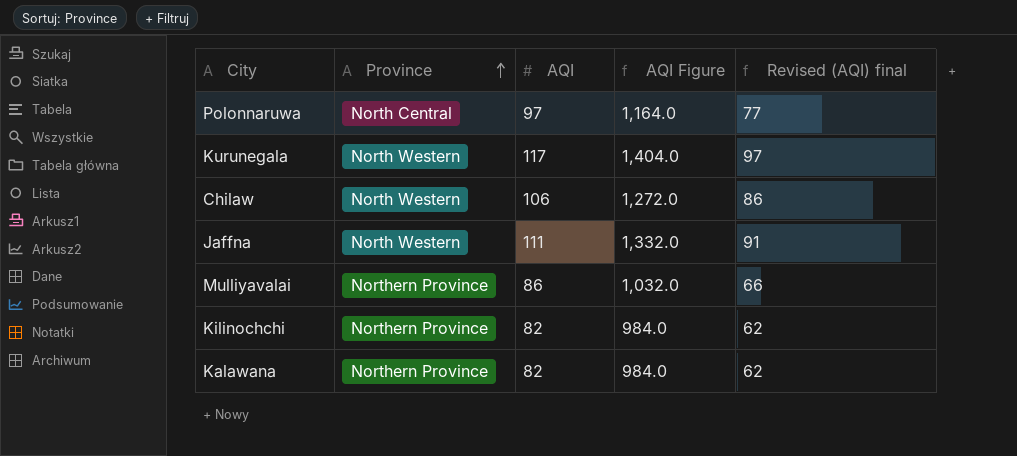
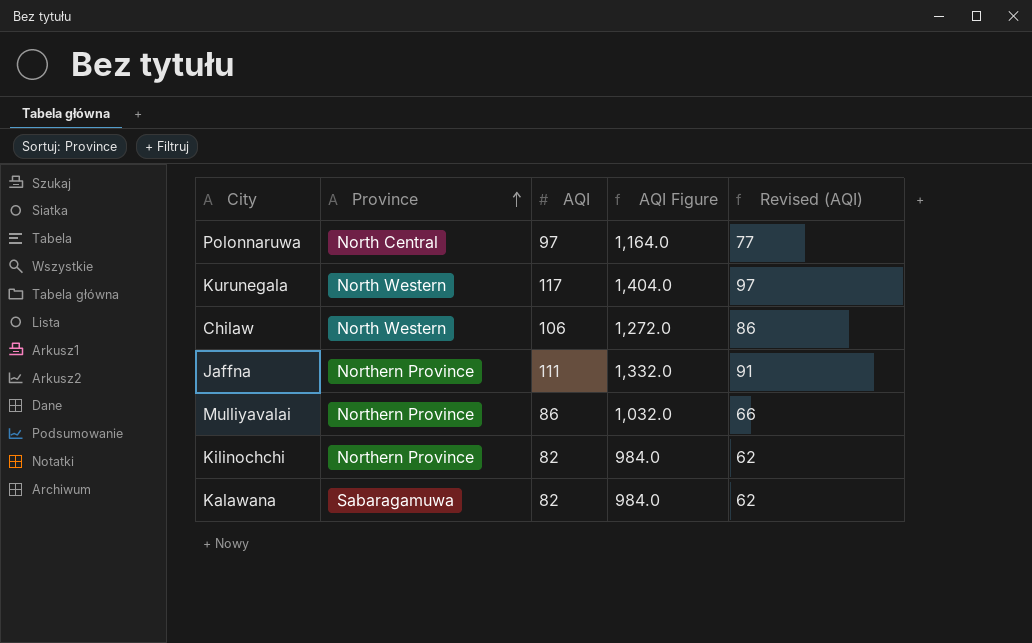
column name: Revised (AQI) final -> Revised (AQI)
Jaffna | Province: North Western -> Northern Province
Kalawana | Province: Northern Province -> Sabaragamuwa

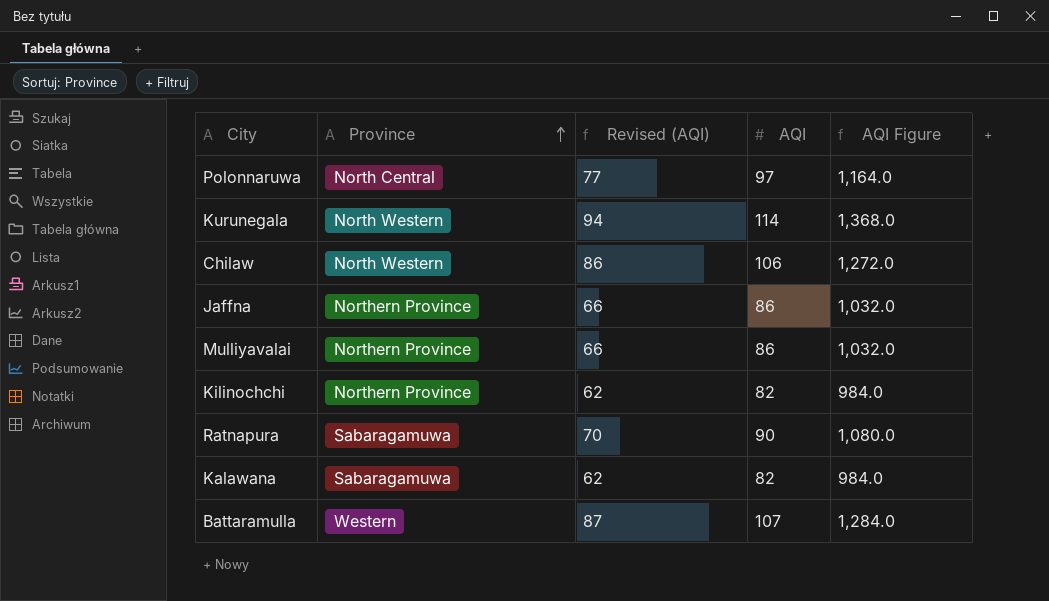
column Revised (AQI) | position: 5 -> 3
Kurunegala | Revised (AQI): 97 -> 94
Kurunegala | AQI: 117 -> 114
Kurunegala | AQI Figure: 1,404.0 -> 1,368.0
Jaffna | Revised (AQI): 91 -> 66
Jaffna | AQI: 111 -> 86
Jaffna | AQI Figure: 1,332.0 -> 1,032.0
row Ratnapura: none -> Sabaragamuwa | 70 | 90 | 1,080.0
row Battaramulla: none -> Western | 87 | 107 | 1,284.0

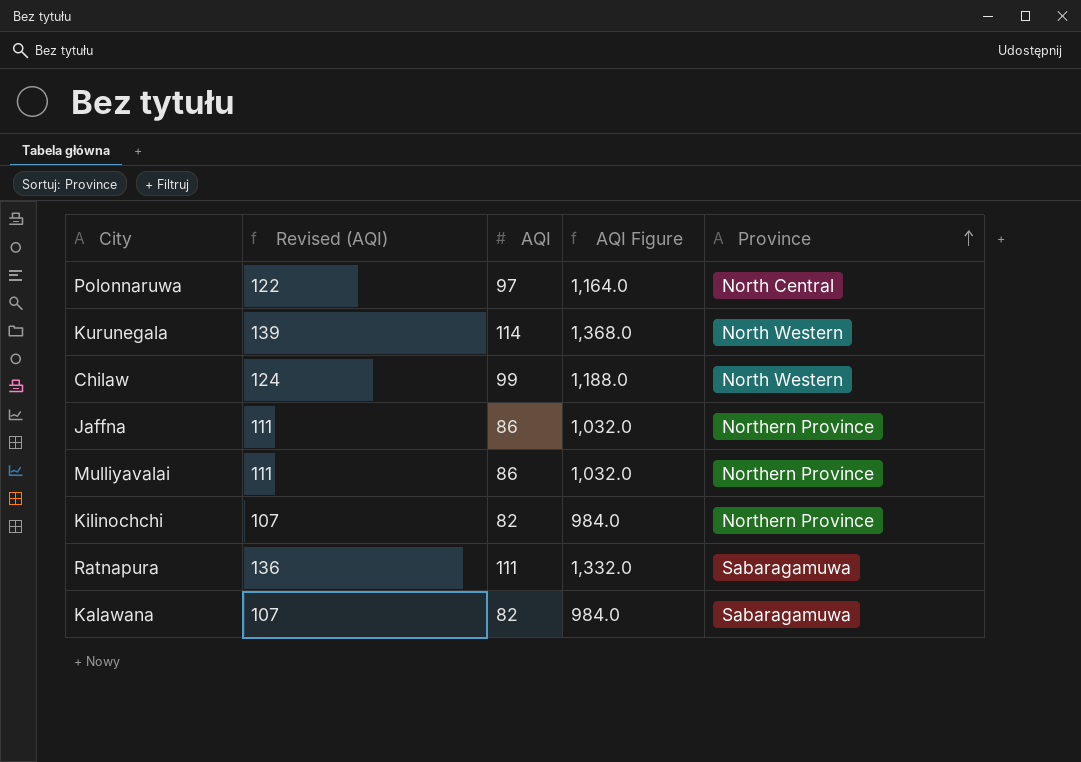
column Revised (AQI) | formula: [AQI] - 20 -> [AQI] + 25
column Province | position: 2 -> 5
row Battaramulla: Western | 87 | 107 | 1,284.0 -> none
Chilaw | AQI: 106 -> 99
Chilaw | AQI Figure: 1,272.0 -> 1,188.0
Ratnapura | AQI: 90 -> 111
Ratnapura | AQI Figure: 1,080.0 -> 1,332.0

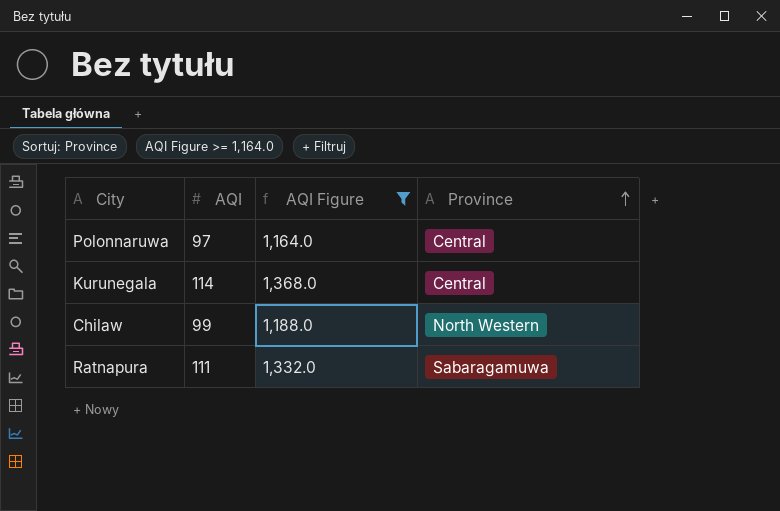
filter: none -> AQI Figure >= 1,164.0
column Revised (AQI) | formula: [AQI] + 25 -> none
Polonnaruwa | Province: North Central -> Central
Kurunegala | Province: North Western -> Central

